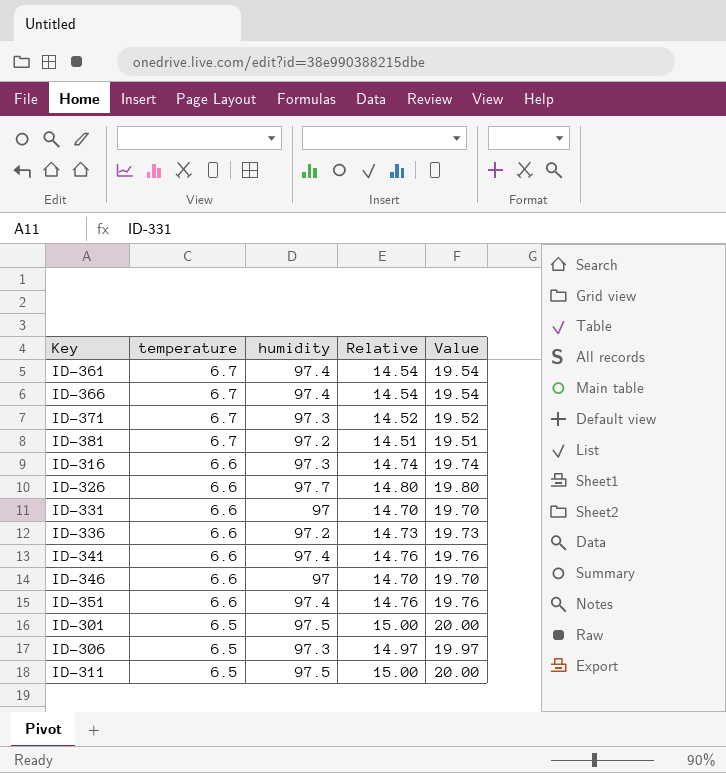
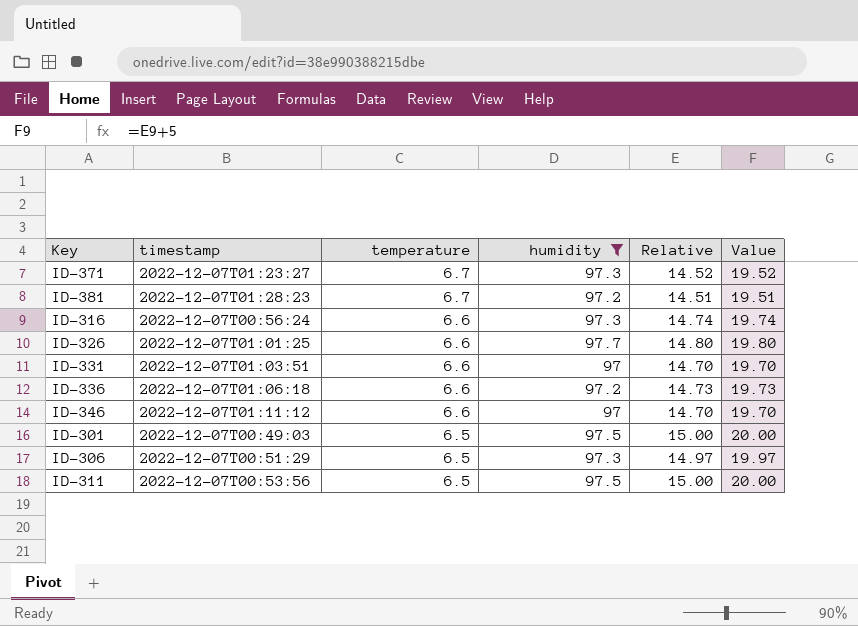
filter: none -> humidity != 97.4
column timestamp | position: none -> 2

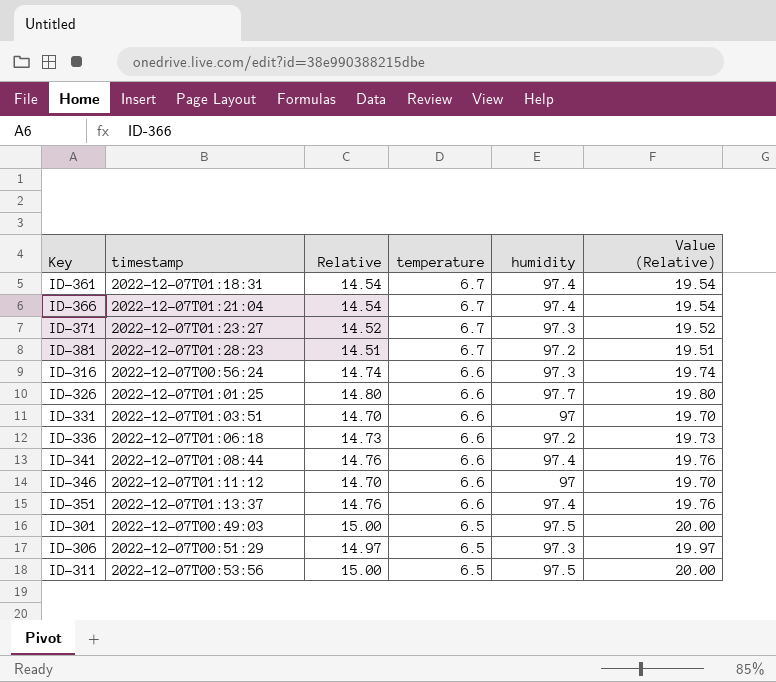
filter: humidity != 97.4 -> none
column Relative | position: 5 -> 3
column name: Value -> Value (Relative)

